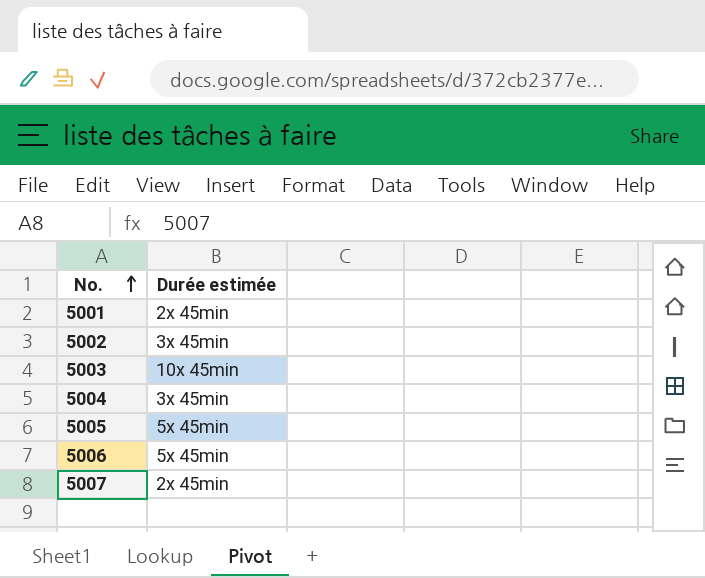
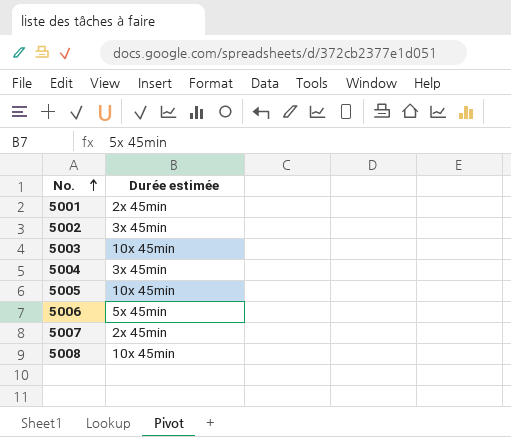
5005 | Durée estimée: 5x 45min -> 10x 45min
row 5008: none -> 10x 45min

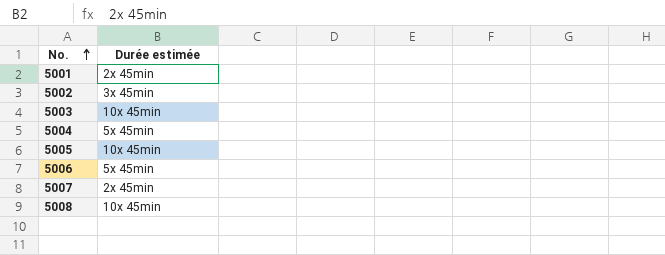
5004 | Durée estimée: 3x 45min -> 5x 45min

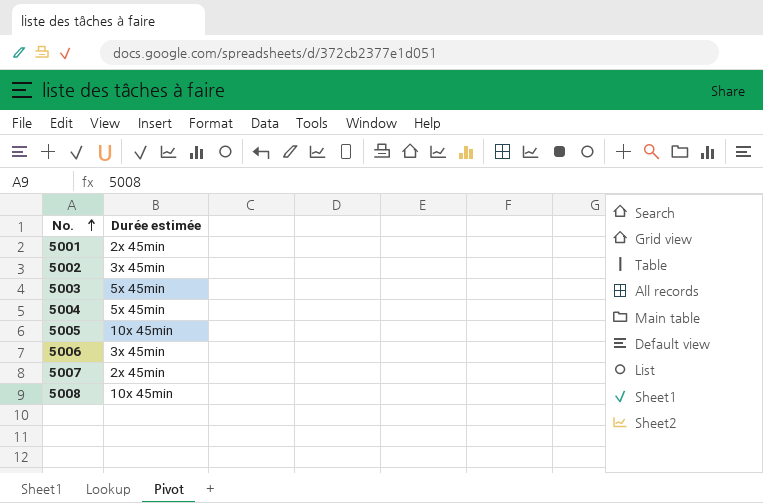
5003 | Durée estimée: 10x 45min -> 5x 45min
5006 | Durée estimée: 5x 45min -> 3x 45min

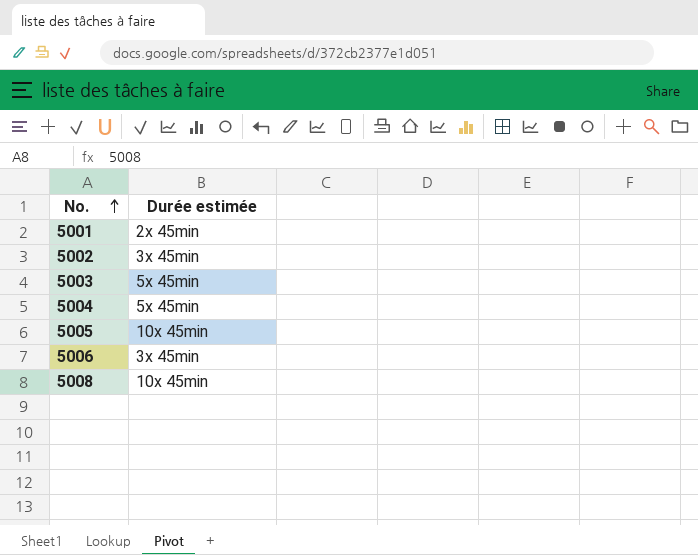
row 5007: 2x 45min -> none

